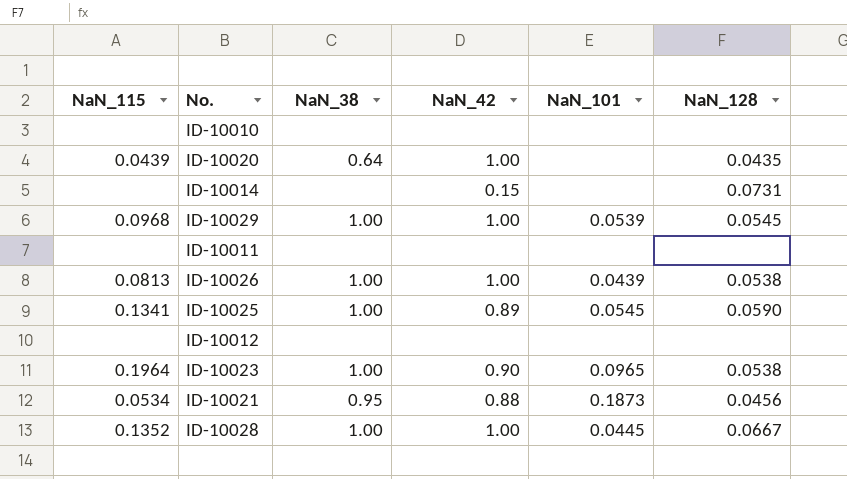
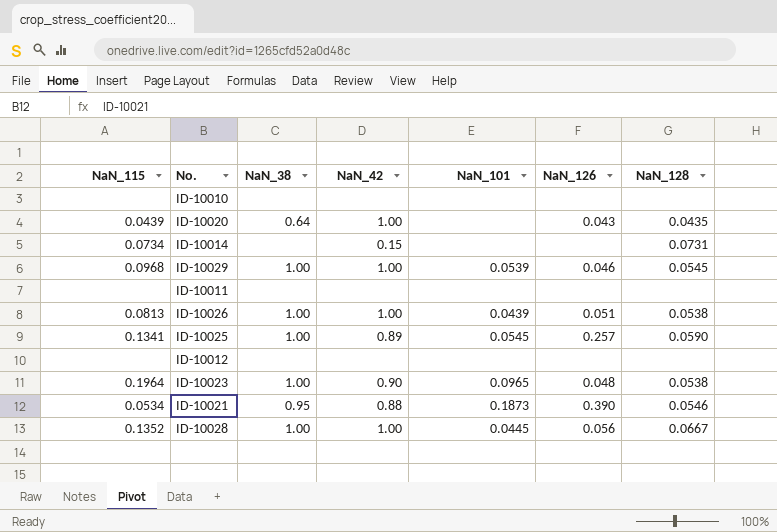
column NaN_126 | position: none -> 6
ID-10014 | NaN_115: none -> 0.0734
ID-10021 | NaN_128: 0.0456 -> 0.0546

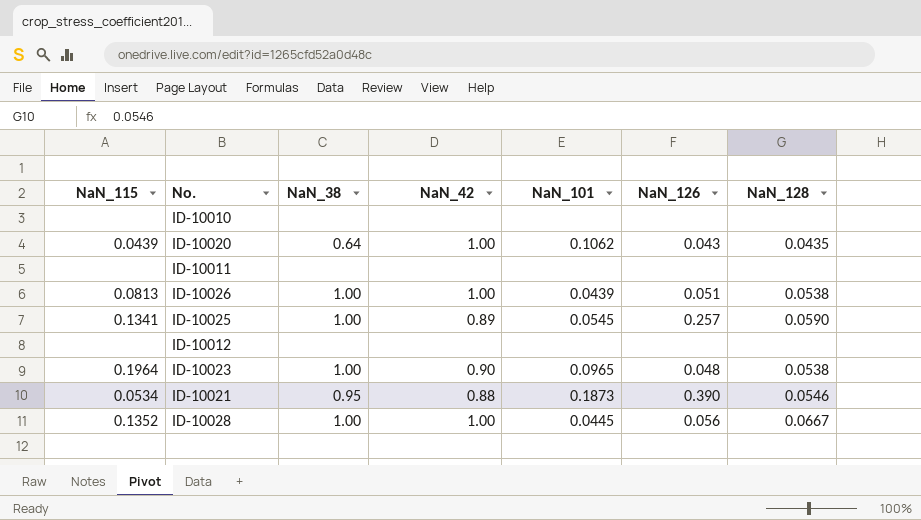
row ID-10014: 0.0734 | none | 0.15 | none | none | 0.0731 -> none
row ID-10029: 0.0968 | 1.00 | 1.00 | 0.0539 | 0.046 | 0.0545 -> none
ID-10020 | NaN_101: none -> 0.1062

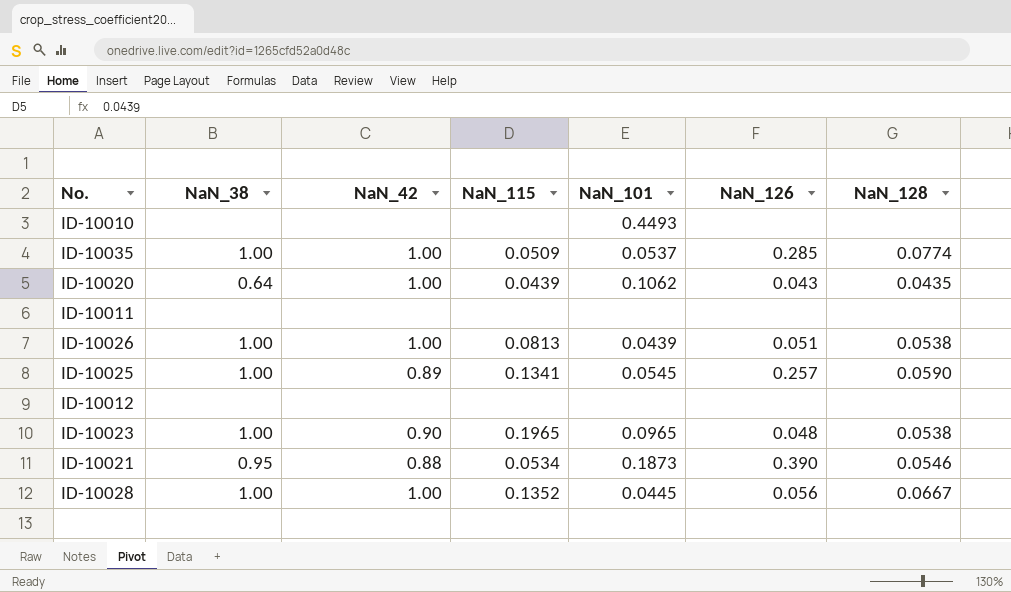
column NaN_115 | position: 1 -> 4
ID-10010 | NaN_101: none -> 0.4493
row ID-10035: none -> 1.00 | 1.00 | 0.0509 | 0.0537 | 0.285 | 0.0774
ID-10023 | NaN_115: 0.1964 -> 0.1965

